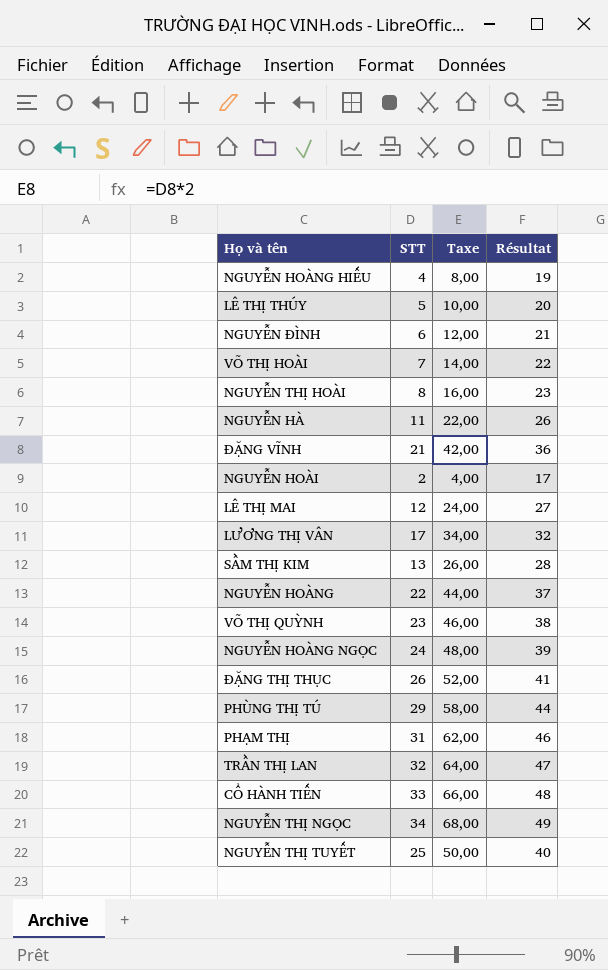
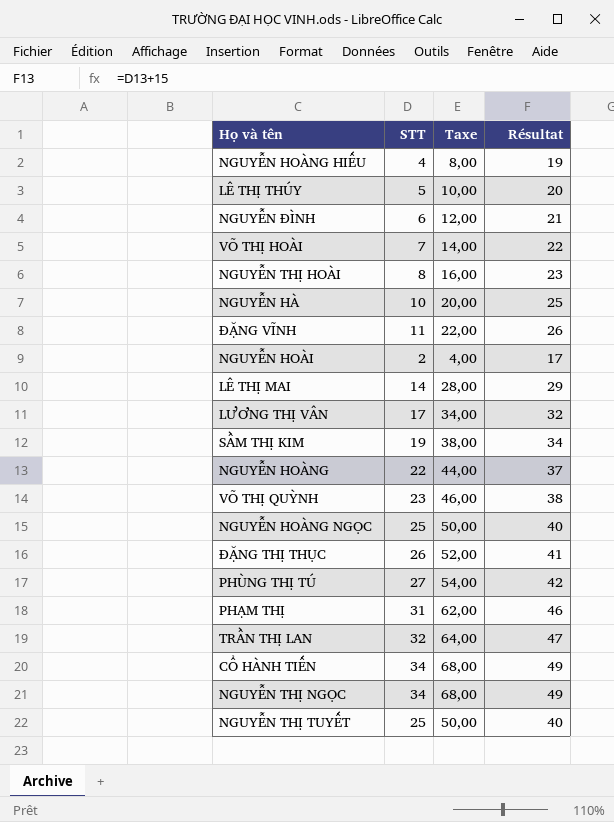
NGUYỄN HÀ | STT: 11 -> 10
NGUYỄN HÀ | Taxe: 22,00 -> 20,00
NGUYỄN HÀ | Résultat: 26 -> 25
ĐẶNG VĨNH | STT: 21 -> 11
ĐẶNG VĨNH | Taxe: 42,00 -> 22,00
ĐẶNG VĨNH | Résultat: 36 -> 26
LÊ THỊ MAI | STT: 12 -> 14
LÊ THỊ MAI | Taxe: 24,00 -> 28,00
LÊ THỊ MAI | Résultat: 27 -> 29
SẦM THỊ KIM | STT: 13 -> 19
SẦM THỊ KIM | Taxe: 26,00 -> 38,00
SẦM THỊ KIM | Résultat: 28 -> 34
NGUYỄN HOÀNG NGỌC | STT: 24 -> 25
NGUYỄN HOÀNG NGỌC | Taxe: 48,00 -> 50,00
NGUYỄN HOÀNG NGỌC | Résultat: 39 -> 40
PHÙNG THỊ TÚ | STT: 29 -> 27
PHÙNG THỊ TÚ | Taxe: 58,00 -> 54,00
PHÙNG THỊ TÚ | Résultat: 44 -> 42
CỔ HÀNH TIẾN | STT: 33 -> 34
CỔ HÀNH TIẾN | Taxe: 66,00 -> 68,00
CỔ HÀNH TIẾN | Résultat: 48 -> 49

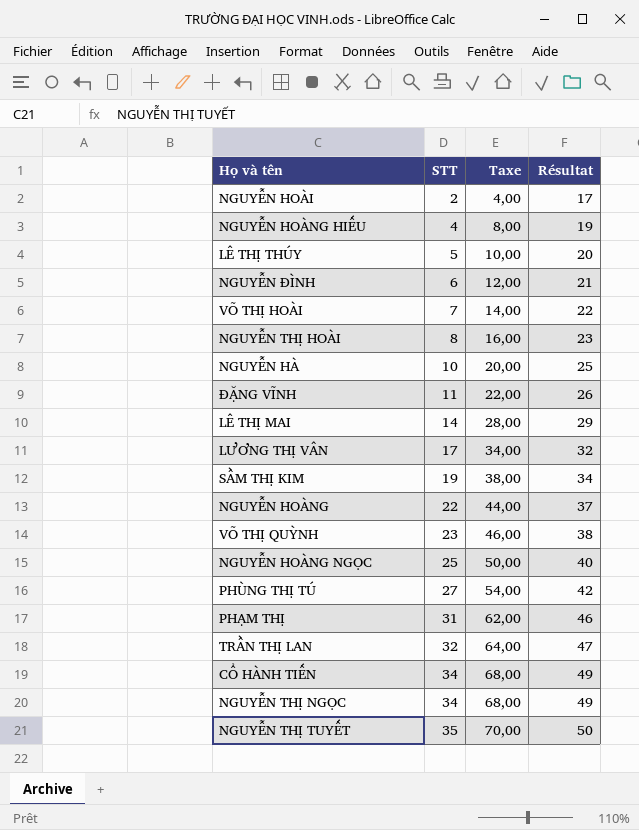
row order: none -> STT ascending
row ĐẶNG THỊ THỤC: 26 | 52,00 | 41 -> none
NGUYỄN THỊ TUYẾT | STT: 25 -> 35
NGUYỄN THỊ TUYẾT | Taxe: 50,00 -> 70,00
NGUYỄN THỊ TUYẾT | Résultat: 40 -> 50

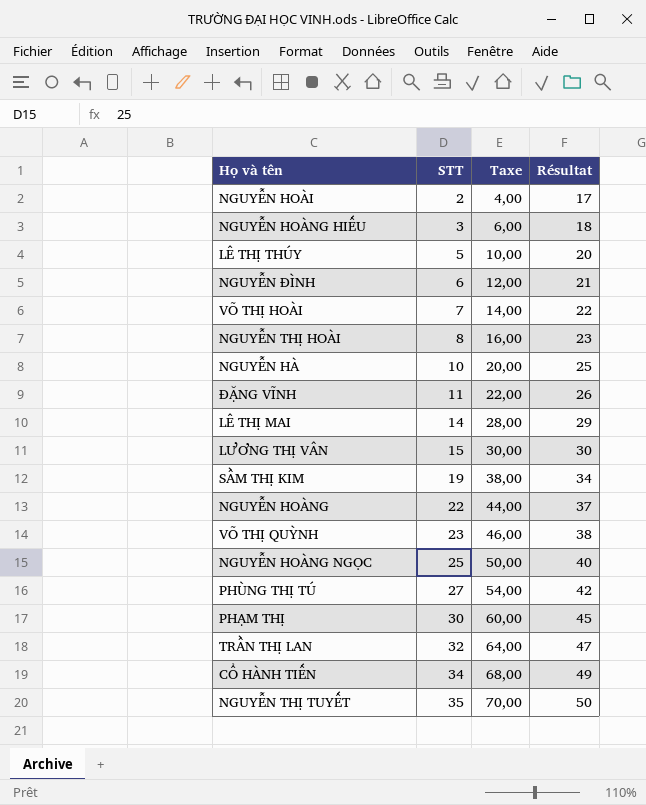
row NGUYỄN THỊ NGỌC: 34 | 68,00 | 49 -> none
NGUYỄN HOÀNG HIẾU | STT: 4 -> 3
NGUYỄN HOÀNG HIẾU | Taxe: 8,00 -> 6,00
NGUYỄN HOÀNG HIẾU | Résultat: 19 -> 18
LƯƠNG THỊ VÂN | STT: 17 -> 15
LƯƠNG THỊ VÂN | Taxe: 34,00 -> 30,00
LƯƠNG THỊ VÂN | Résultat: 32 -> 30
PHẠM THỊ | STT: 31 -> 30
PHẠM THỊ | Taxe: 62,00 -> 60,00
PHẠM THỊ | Résultat: 46 -> 45

